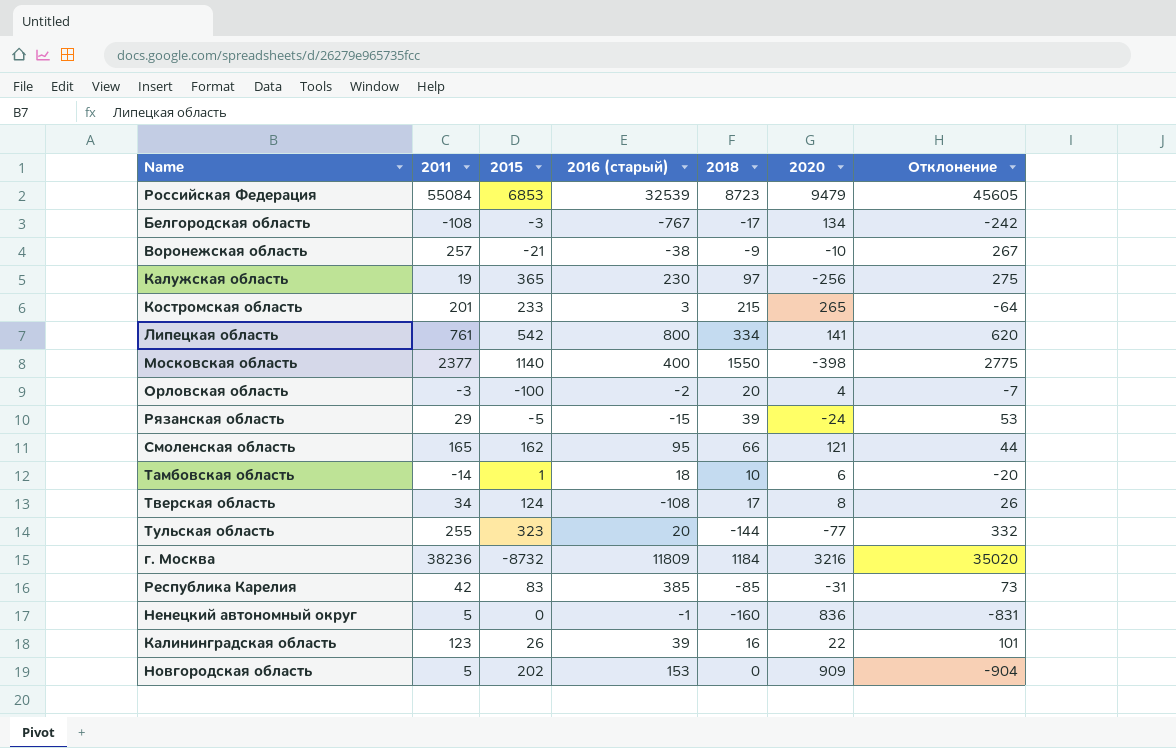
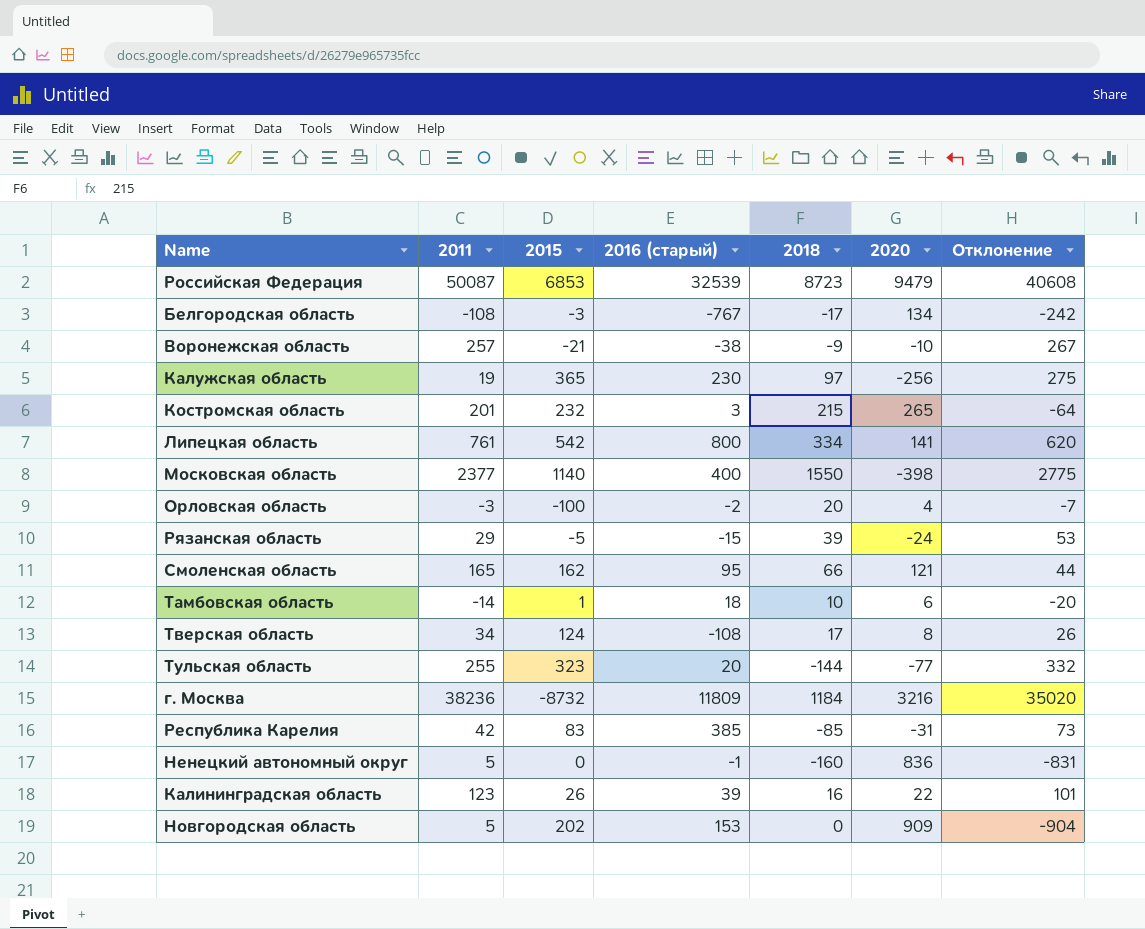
Российская Федерация | 2011: 55084 -> 50087
Российская Федерация | Отклонение: 45605 -> 40608
Костромская область | 2015: 233 -> 232

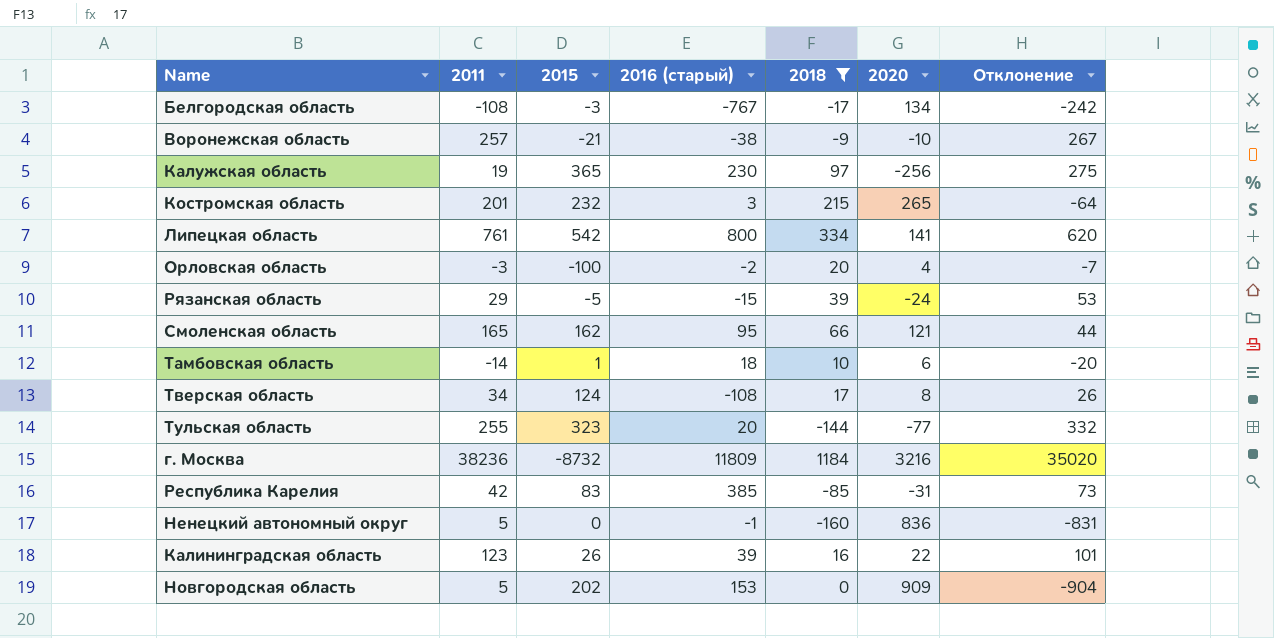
filter: none -> 2018 <= 1184

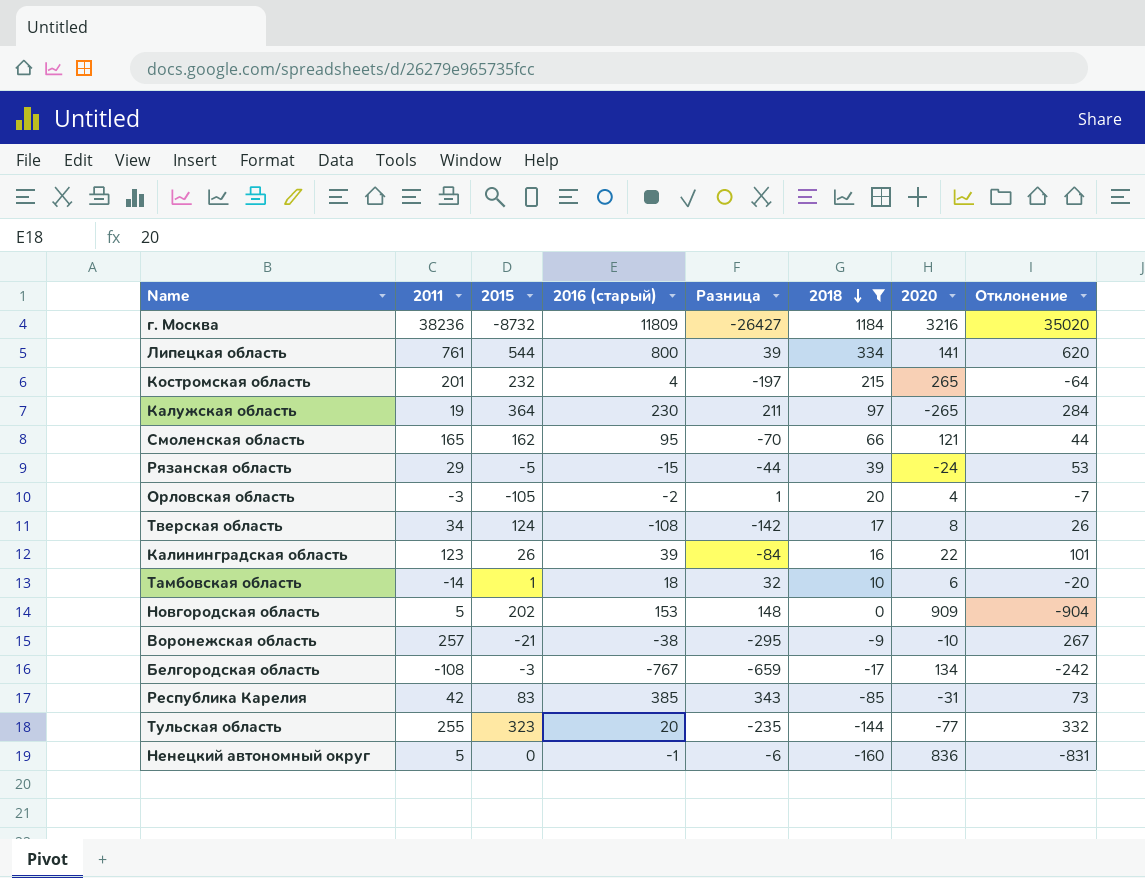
row order: none -> 2018 descending
column Разница | formula: none -> [2016 (старый)] - [2011]
Липецкая область | 2015: 542 -> 544
Костромская область | 2016 (старый): 3 -> 4
Калужская область | 2015: 365 -> 364
Калужская область | 2020: -256 -> -265
Калужская область | Отклонение: 275 -> 284
Орловская область | 2015: -100 -> -105

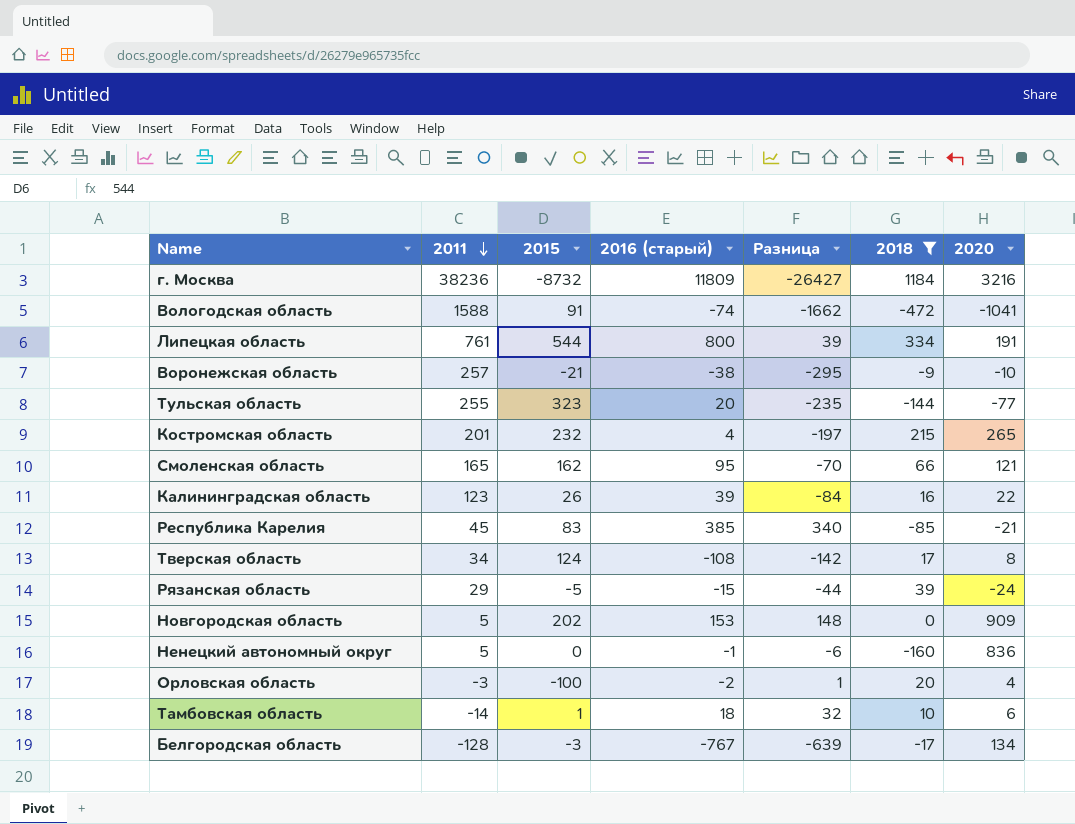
row order: 2018 descending -> 2011 descending
column Отклонение | formula: [2011] - [2020] -> none
row Калужская область: 19 | 364 | 230 | 211 | 97 | -265 | 284 -> none
row Вологодская область: none -> 1588 | 91 | -74 | -1662 | -472 | -1041
Липецкая область | 2020: 141 -> 191
Республика Карелия | 2011: 42 -> 45
Республика Карелия | Разница: 343 -> 340
Республика Карелия | 2020: -31 -> -21
Орловская область | 2015: -105 -> -100
Белгородская область | 2011: -108 -> -128
Белгородская область | Разница: -659 -> -639

